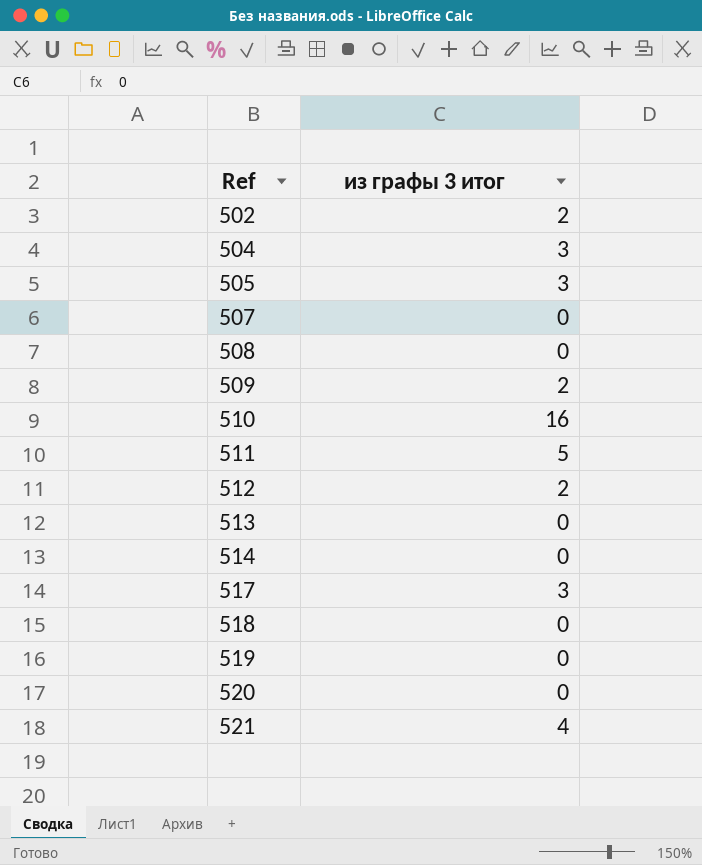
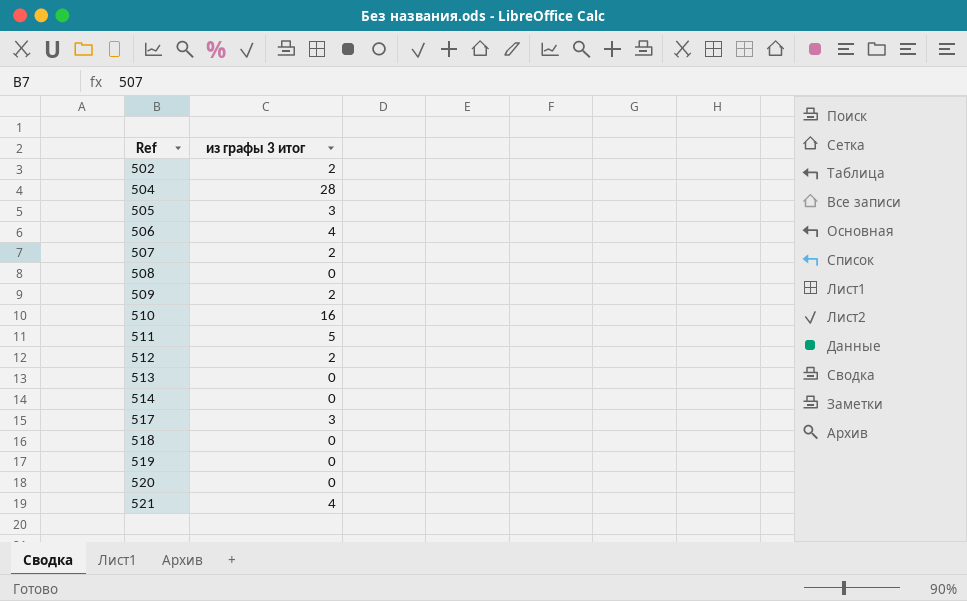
504 | из графы 3 итог: 3 -> 28
row 506: none -> 4
507 | из графы 3 итог: 0 -> 2

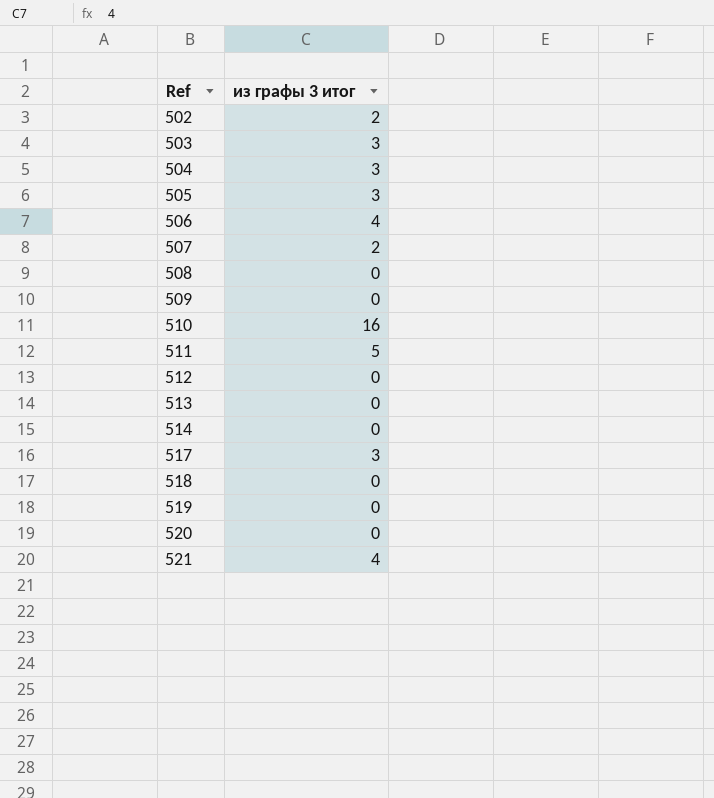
row 503: none -> 3
504 | из графы 3 итог: 28 -> 3
509 | из графы 3 итог: 2 -> 0
512 | из графы 3 итог: 2 -> 0

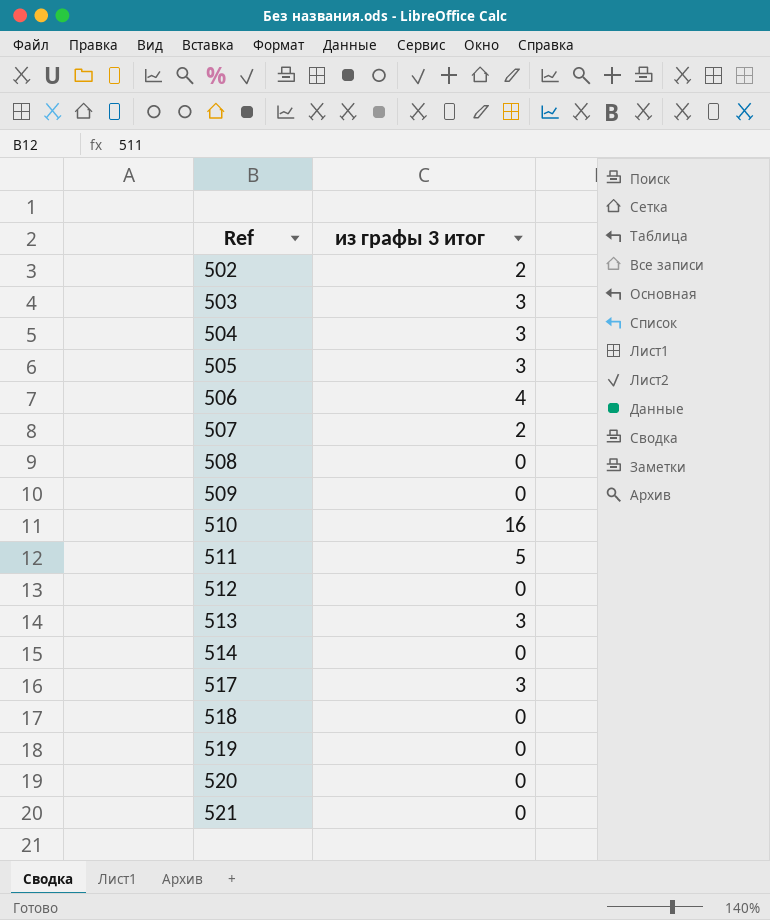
513 | из графы 3 итог: 0 -> 3
521 | из графы 3 итог: 4 -> 0

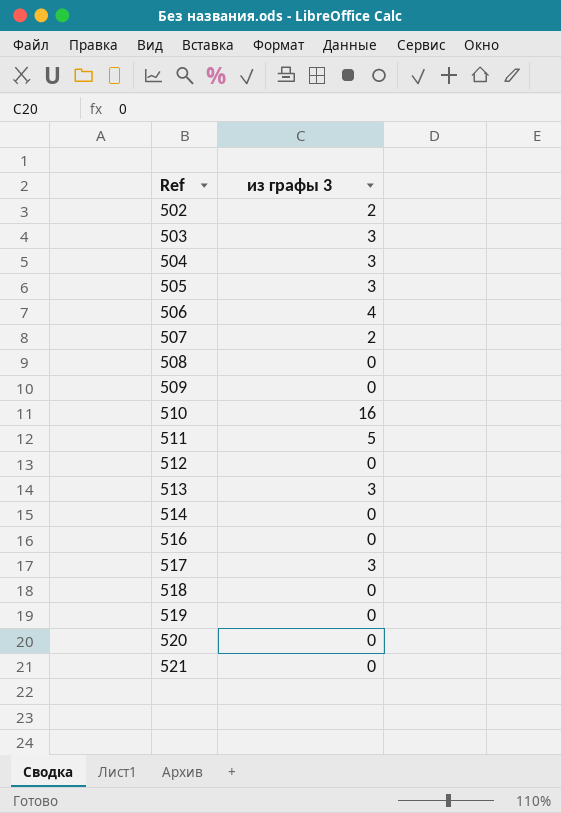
column name: из графы 3 итог -> из графы 3
row 516: none -> 0

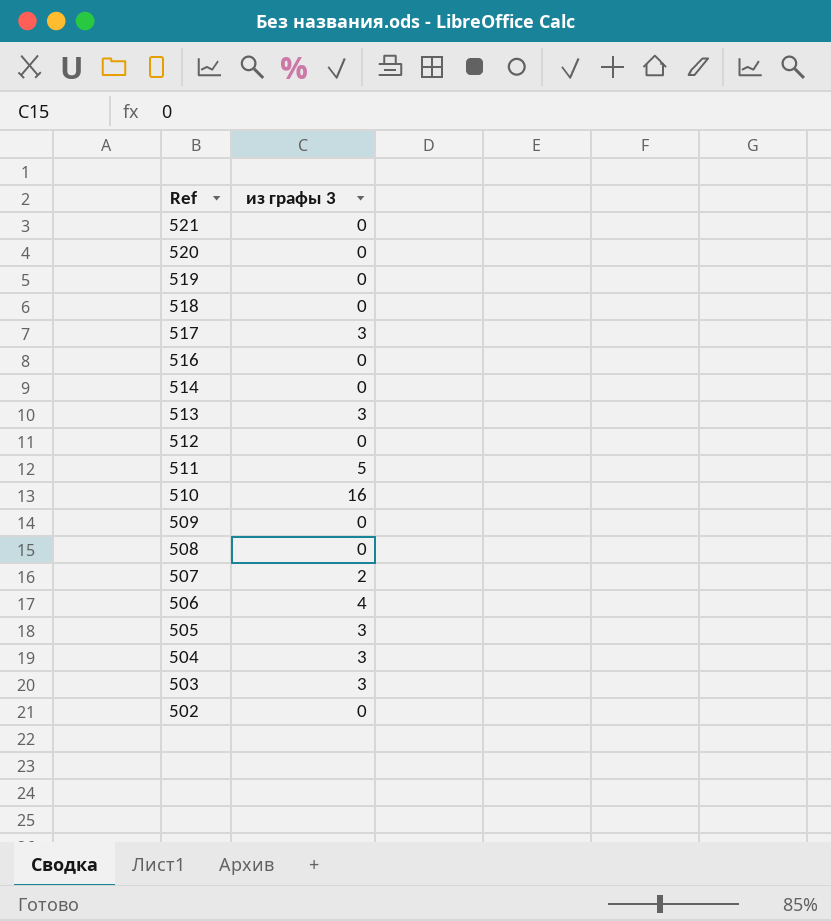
row order: Ref ascending -> Ref descending
502 | из графы 3: 2 -> 0

